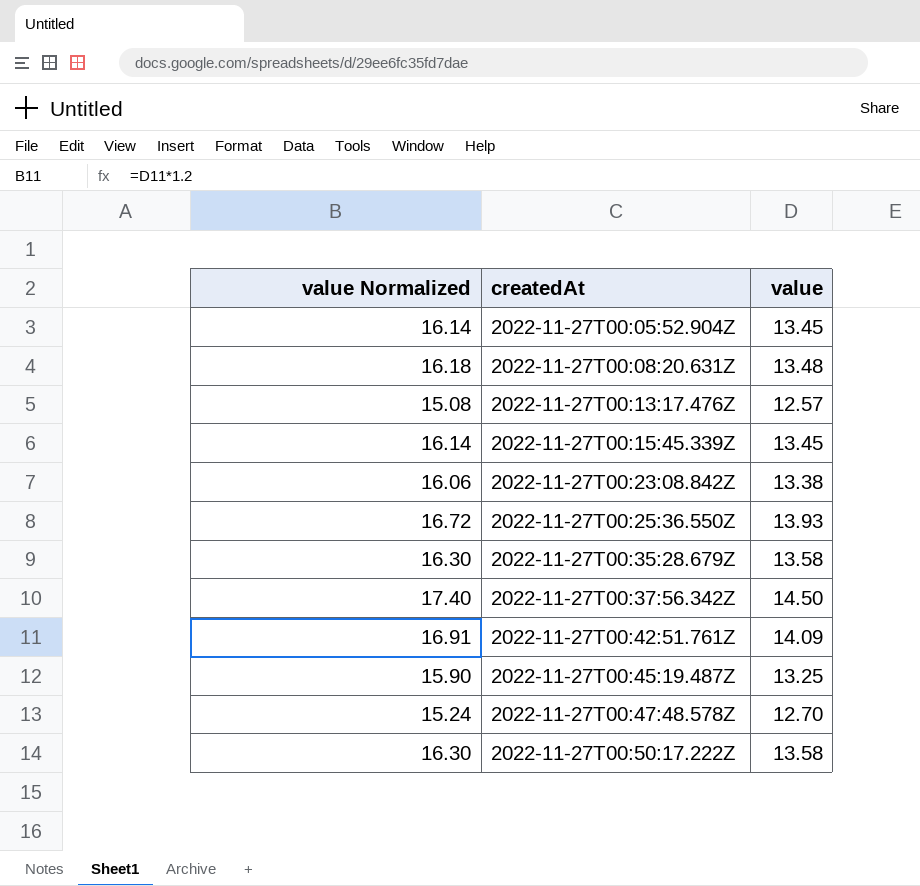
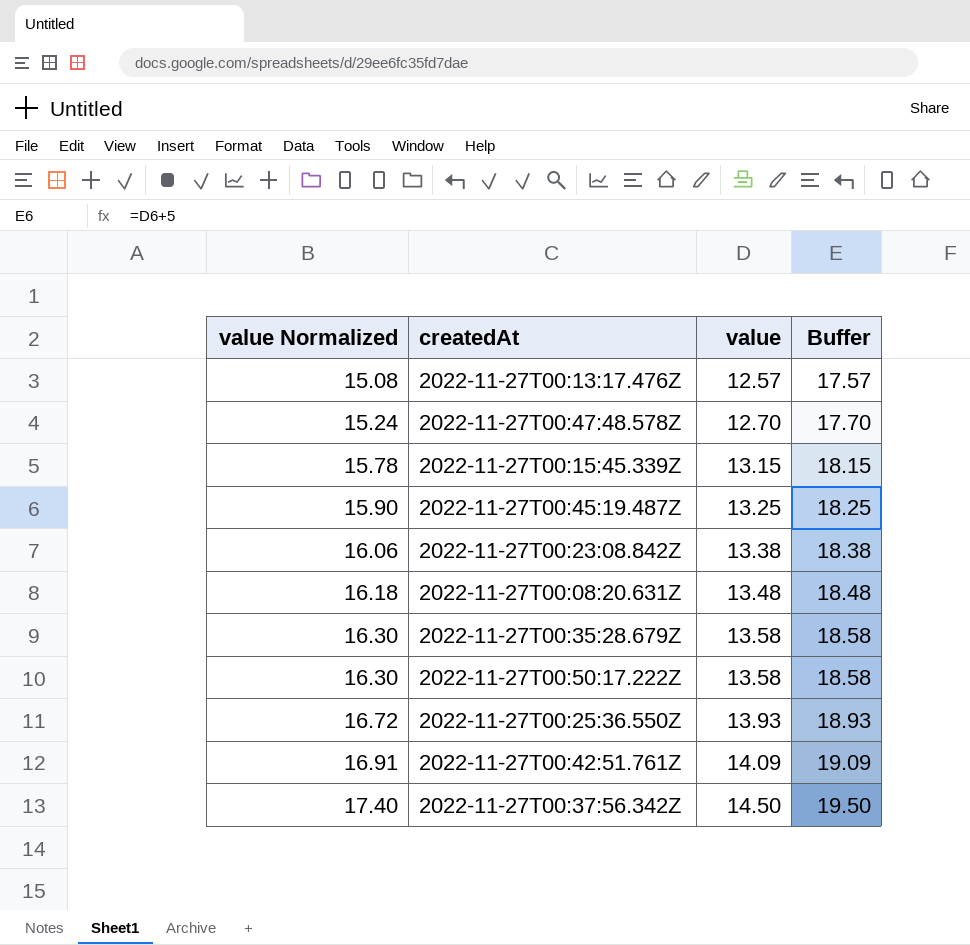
row order: createdAt ascending -> value Normalized ascending
column Buffer | formula: none -> [value] + 5
row 2022-11-27T00:05:52.904Z: 16.14 | 13.45 -> none
2022-11-27T00:15:45.339Z | value Normalized: 16.14 -> 15.78
2022-11-27T00:15:45.339Z | value: 13.45 -> 13.15

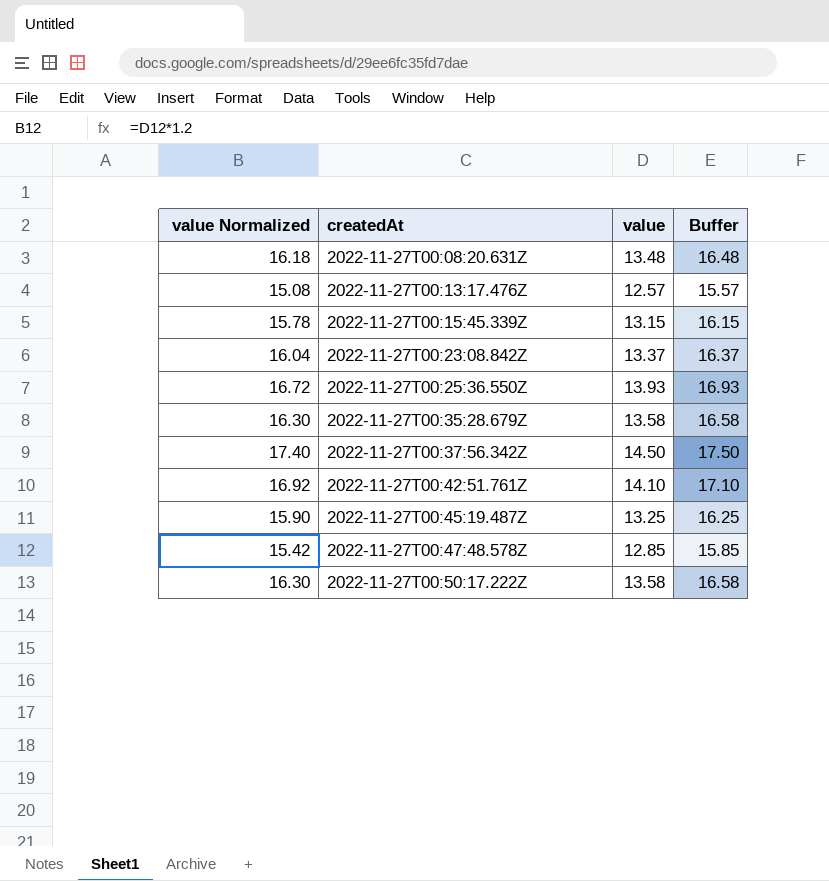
row order: value Normalized ascending -> createdAt ascending
column Buffer | formula: [value] + 5 -> [value] + 3
2022-11-27T00:23:08.842Z | value Normalized: 16.06 -> 16.04
2022-11-27T00:23:08.842Z | value: 13.38 -> 13.37
2022-11-27T00:42:51.761Z | value Normalized: 16.91 -> 16.92
2022-11-27T00:42:51.761Z | value: 14.09 -> 14.10
2022-11-27T00:47:48.578Z | value Normalized: 15.24 -> 15.42
2022-11-27T00:47:48.578Z | value: 12.70 -> 12.85

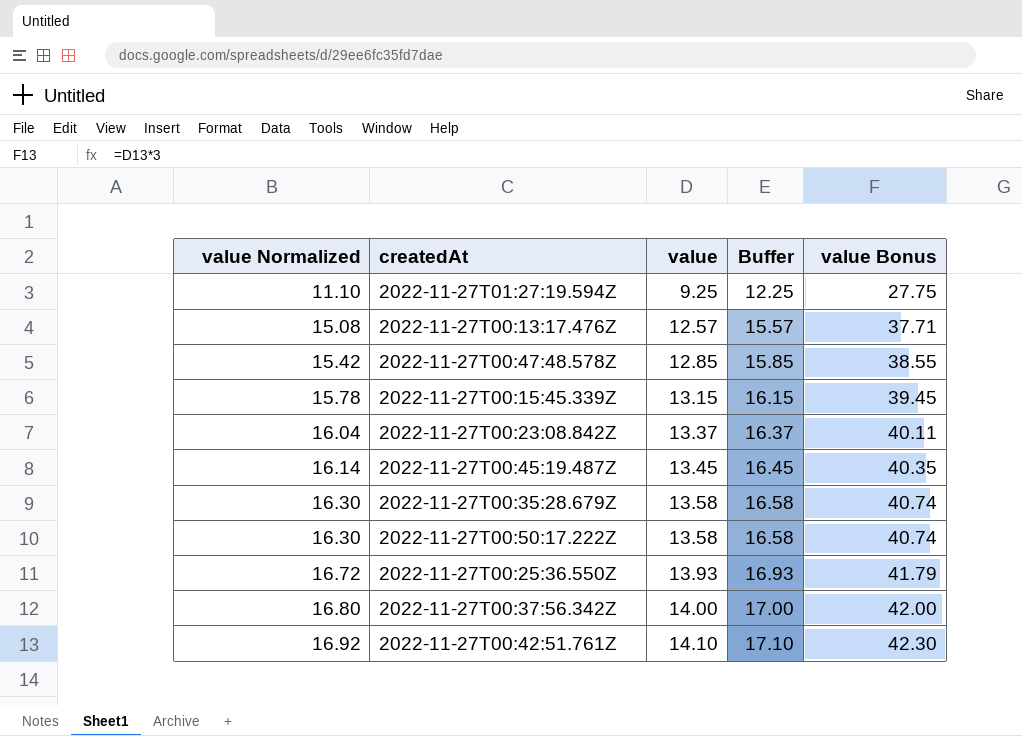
row order: createdAt ascending -> value Normalized ascending
column value Bonus | formula: none -> [value] * 3
row 2022-11-27T00:08:20.631Z: 16.18 | 13.48 | 16.48 -> none
row 2022-11-27T01:27:19.594Z: none -> 11.10 | 9.25 | 12.25 | 27.75
2022-11-27T00:45:19.487Z | value Normalized: 15.90 -> 16.14
2022-11-27T00:45:19.487Z | value: 13.25 -> 13.45
2022-11-27T00:45:19.487Z | Buffer: 16.25 -> 16.45
2022-11-27T00:37:56.342Z | value Normalized: 17.40 -> 16.80
2022-11-27T00:37:56.342Z | value: 14.50 -> 14.00
2022-11-27T00:37:56.342Z | Buffer: 17.50 -> 17.00

